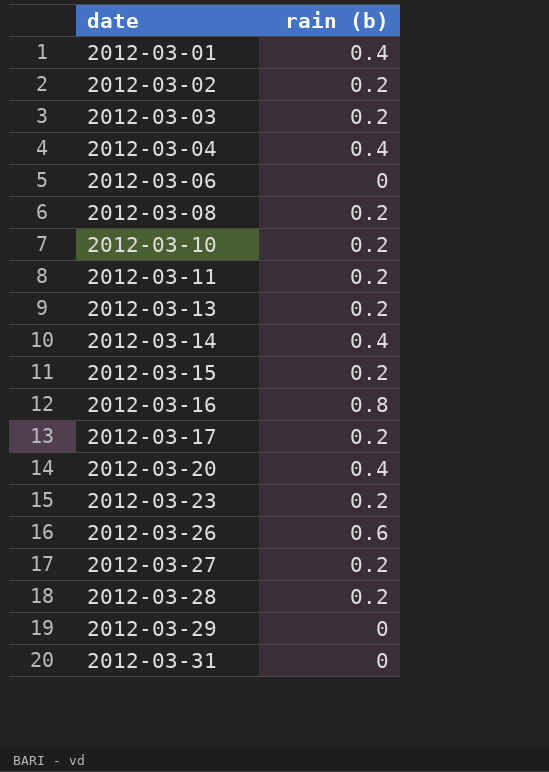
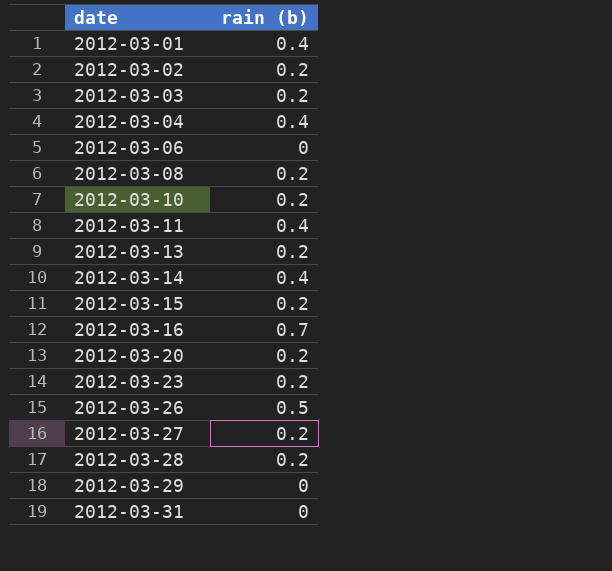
row 2012-03-17: 0.2 -> none
2012-03-11 | rain (b): 0.2 -> 0.4
2012-03-16 | rain (b): 0.8 -> 0.7
2012-03-20 | rain (b): 0.4 -> 0.2
2012-03-26 | rain (b): 0.6 -> 0.5

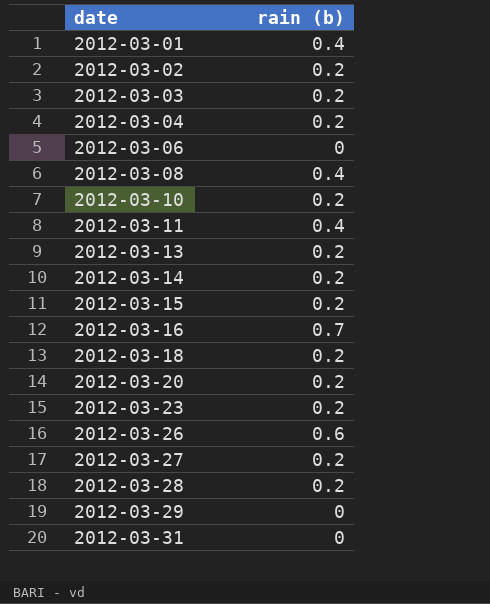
2012-03-04 | rain (b): 0.4 -> 0.2
2012-03-08 | rain (b): 0.2 -> 0.4
2012-03-14 | rain (b): 0.4 -> 0.2
row 2012-03-18: none -> 0.2
2012-03-26 | rain (b): 0.5 -> 0.6

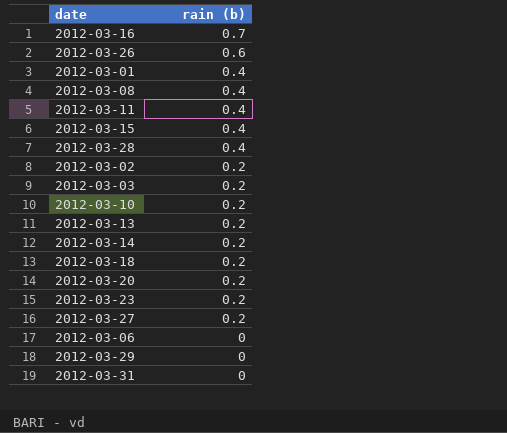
row order: date ascending -> rain (b) descending
row 2012-03-04: 0.2 -> none
2012-03-15 | rain (b): 0.2 -> 0.4
2012-03-28 | rain (b): 0.2 -> 0.4

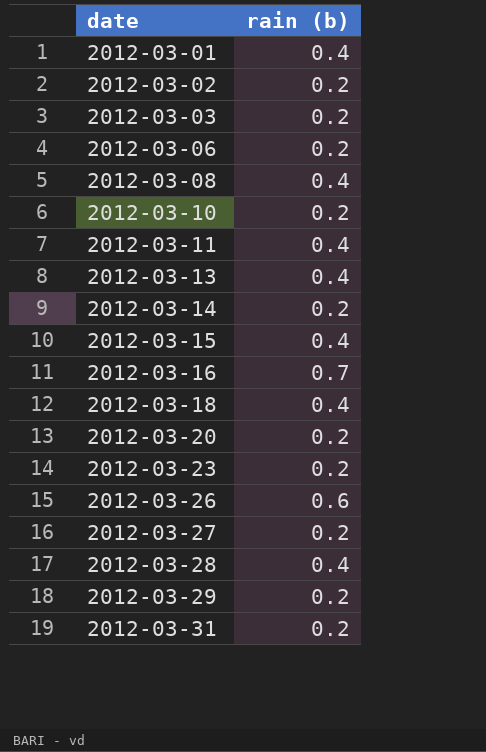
row order: rain (b) descending -> date ascending
2012-03-06 | rain (b): 0 -> 0.2
2012-03-13 | rain (b): 0.2 -> 0.4
2012-03-18 | rain (b): 0.2 -> 0.4
2012-03-29 | rain (b): 0 -> 0.2
2012-03-31 | rain (b): 0 -> 0.2

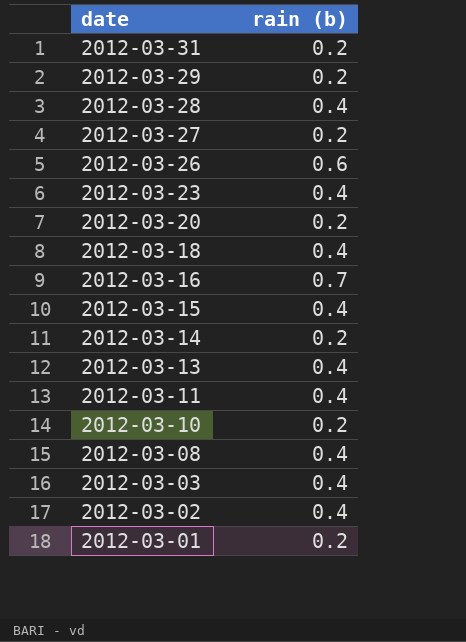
row order: date ascending -> date descending
row 2012-03-06: 0.2 -> none
2012-03-23 | rain (b): 0.2 -> 0.4
2012-03-03 | rain (b): 0.2 -> 0.4
2012-03-02 | rain (b): 0.2 -> 0.4
2012-03-01 | rain (b): 0.4 -> 0.2

